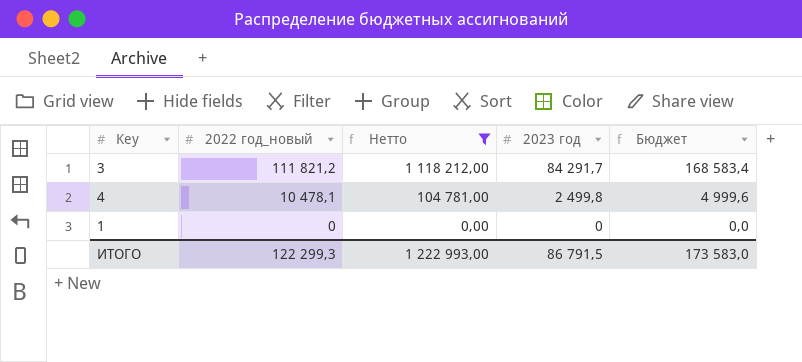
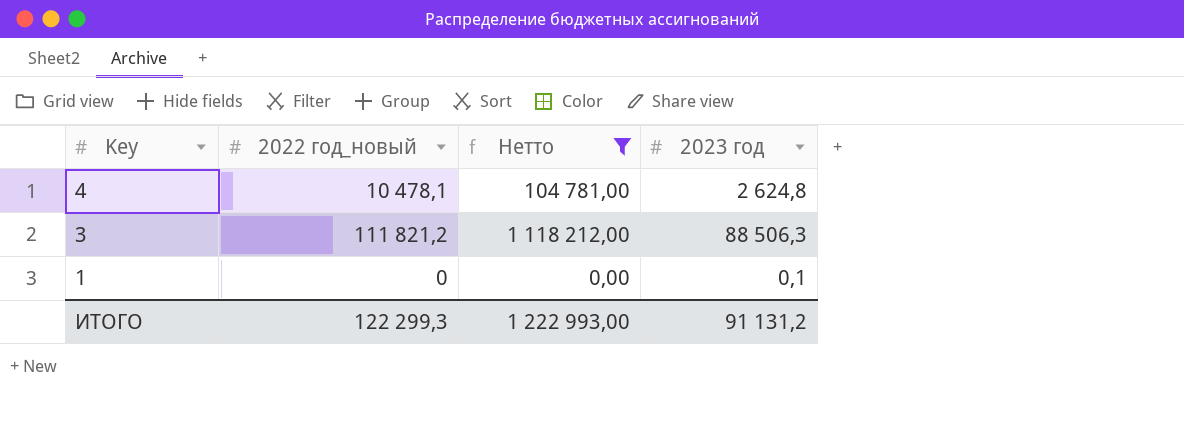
row order: 2022 год_новый descending -> Key descending
column Бюджет | formula: [2023 год] * 2 -> none
4 | 2023 год: 2 499,8 -> 2 624,8
3 | 2023 год: 84 291,7 -> 88 506,3
1 | 2023 год: 0 -> 0,1
ИТОГО | 2023 год: 86 791,5 -> 91 131,2

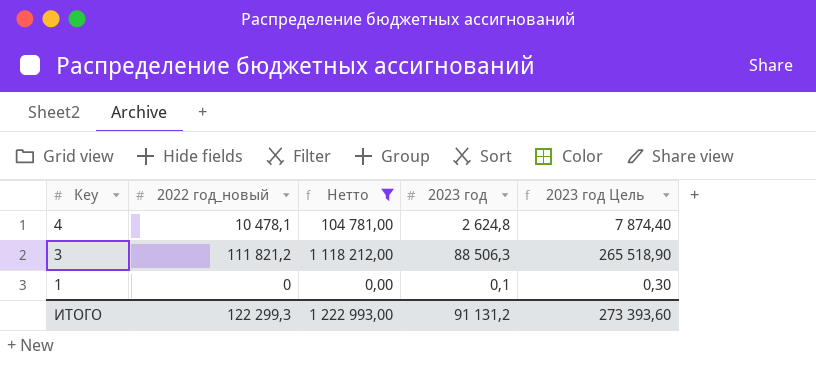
column 2023 год Цель | formula: none -> [2023 год] * 3

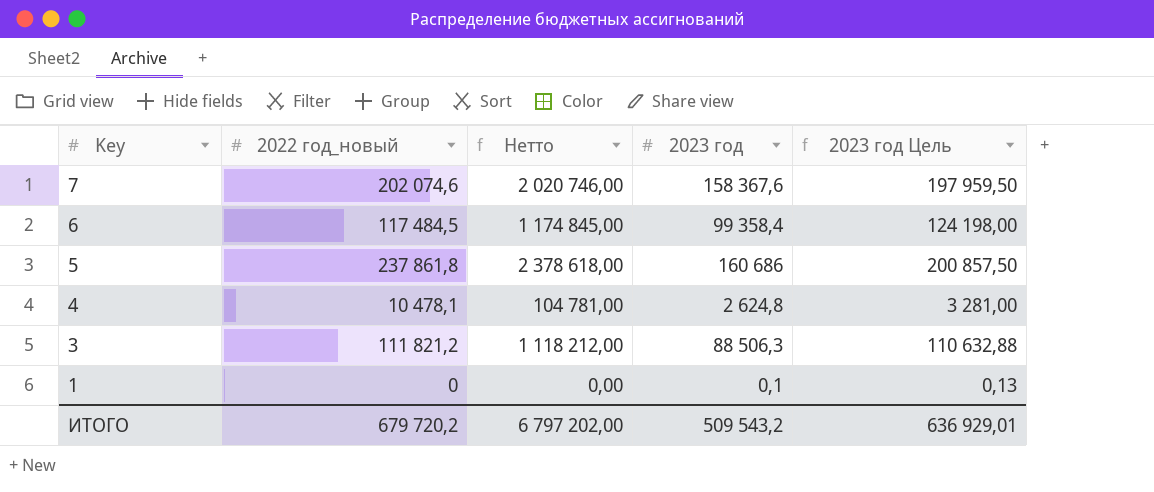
filter: Нетто <= 1 118 212,00 -> none
column 2023 год Цель | formula: [2023 год] * 3 -> [2023 год] * 1,25
ИТОГО | 2022 год_новый: 122 299,3 -> 679 720,2
ИТОГО | Нетто: 1 222 993,00 -> 6 797 202,00
ИТОГО | 2023 год: 91 131,2 -> 509 543,2
ИТОГО | 2023 год Цель: 273 393,60 -> 636 929,01

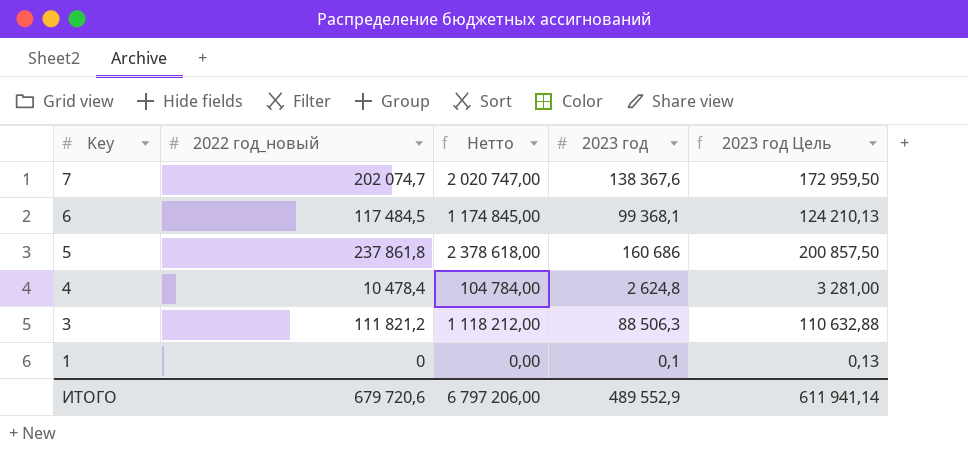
7 | 2022 год_новый: 202 074,6 -> 202 074,7
7 | Нетто: 2 020 746,00 -> 2 020 747,00
7 | 2023 год: 158 367,6 -> 138 367,6
7 | 2023 год Цель: 197 959,50 -> 172 959,50
6 | 2023 год: 99 358,4 -> 99 368,1
6 | 2023 год Цель: 124 198,00 -> 124 210,13
4 | 2022 год_новый: 10 478,1 -> 10 478,4
4 | Нетто: 104 781,00 -> 104 784,00
ИТОГО | 2022 год_новый: 679 720,2 -> 679 720,6
ИТОГО | Нетто: 6 797 202,00 -> 6 797 206,00
ИТОГО | 2023 год: 509 543,2 -> 489 552,9
ИТОГО | 2023 год Цель: 636 929,01 -> 611 941,14

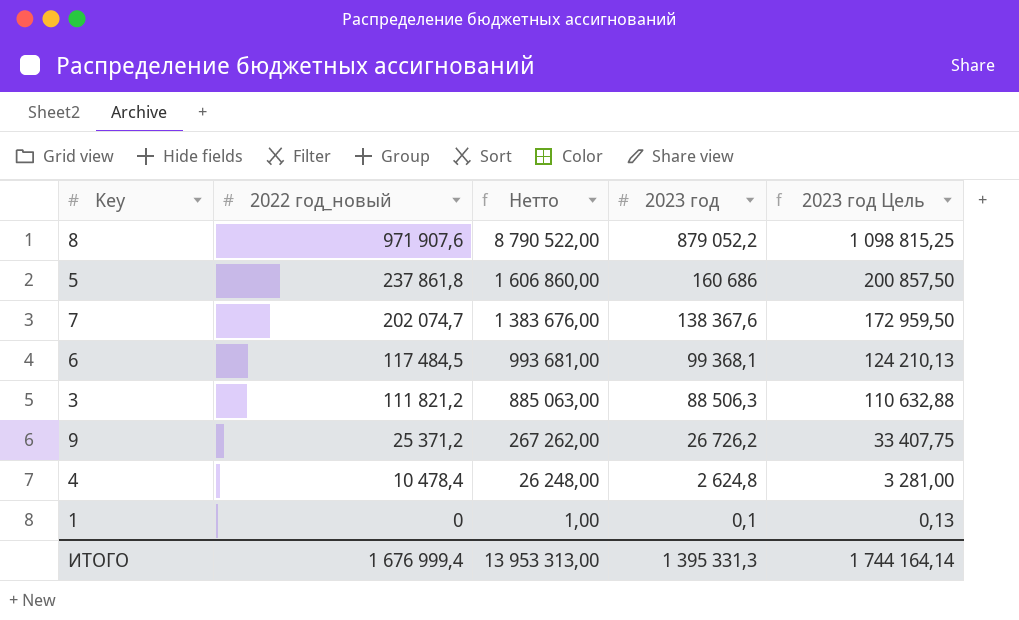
row order: Key descending -> 2022 год_новый descending
column Нетто | formula: [2022 год_новый] * 10 -> [2023 год] * 10
row 8: none -> 971 907,6 | 8 790 522,00 | 879 052,2 | 1 098 815,25
row 9: none -> 25 371,2 | 267 262,00 | 26 726,2 | 33 407,75
ИТОГО | 2022 год_новый: 679 720,6 -> 1 676 999,4
ИТОГО | Нетто: 6 797 206,00 -> 13 953 313,00
ИТОГО | 2023 год: 489 552,9 -> 1 395 331,3
ИТОГО | 2023 год Цель: 611 941,14 -> 1 744 164,14

